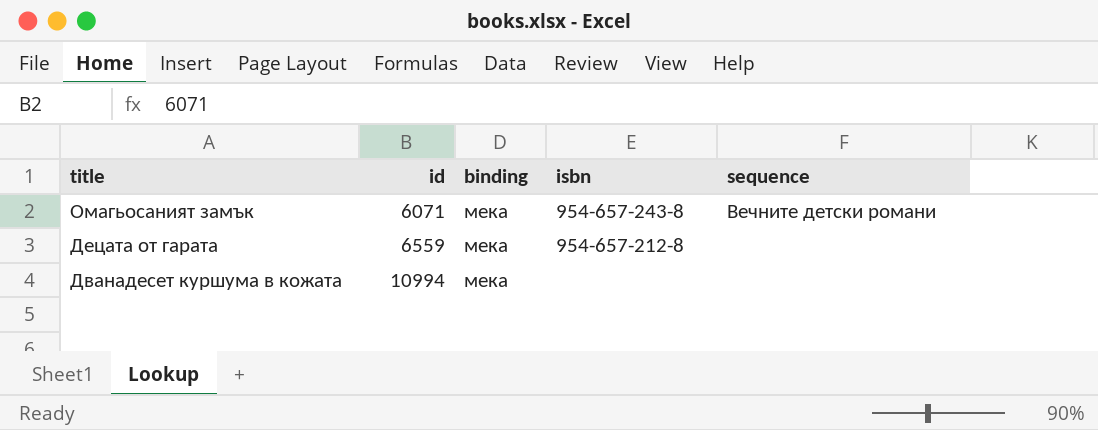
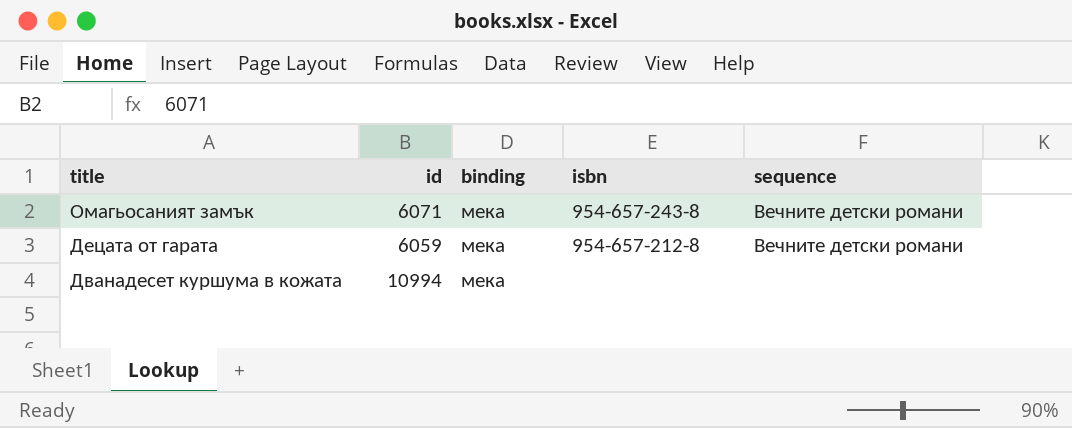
Децата от гарата | id: 6559 -> 6059
Децата от гарата | sequence: none -> Вечните детски романи

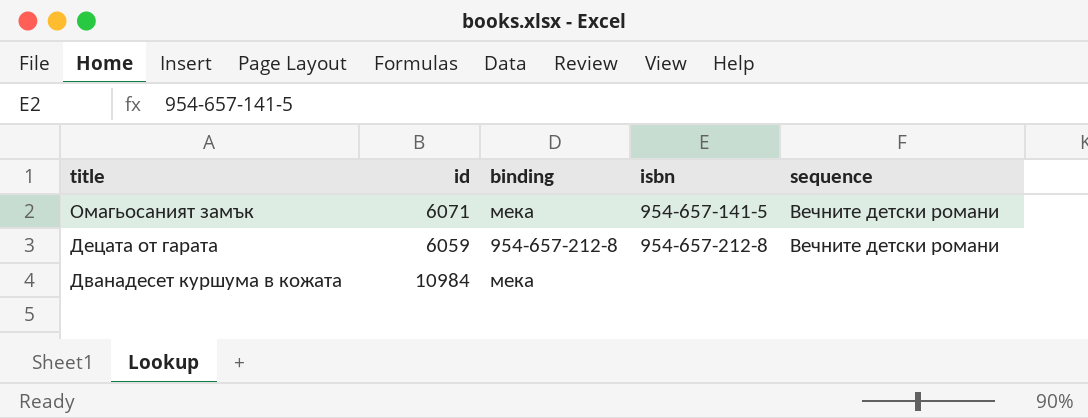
Омагьосаният замък | isbn: 954-657-243-8 -> 954-657-141-5
Децата от гарата | binding: мека -> 954-657-212-8
Дванадесет куршума в кожата | id: 10994 -> 10984

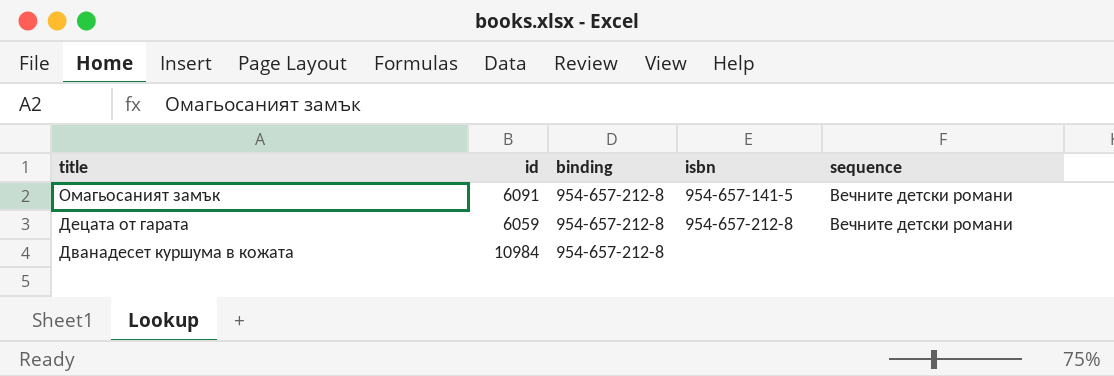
Омагьосаният замък | id: 6071 -> 6091
Омагьосаният замък | binding: мека -> 954-657-212-8
Дванадесет куршума в кожата | binding: мека -> 954-657-212-8

